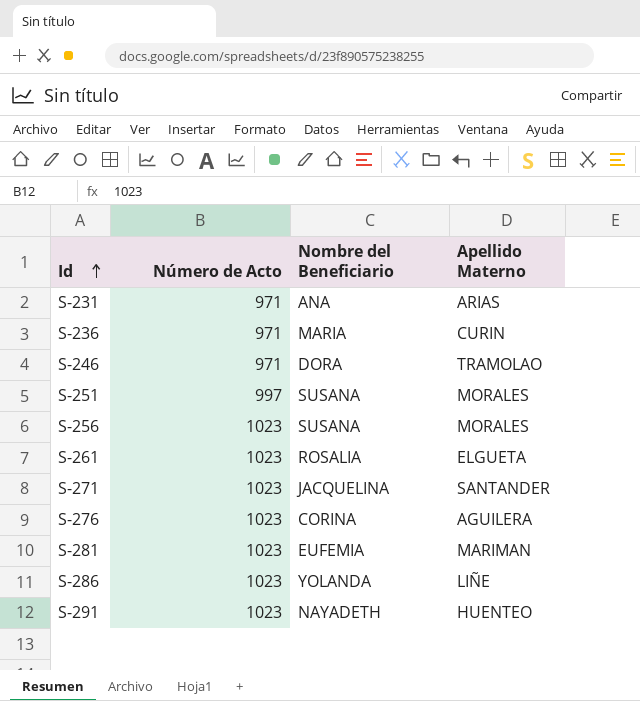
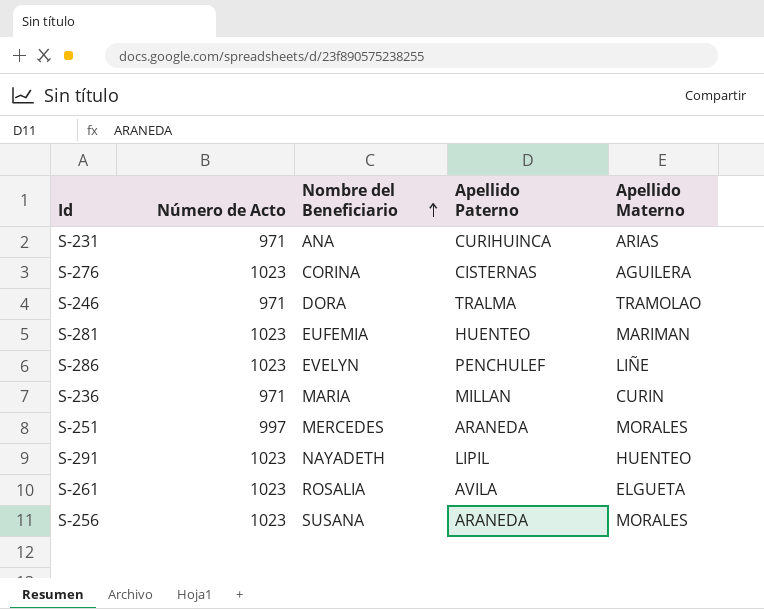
row order: Id ascending -> Nombre del Beneficiario ascending
column Apellido Paterno | position: none -> 4
row S-271: 1023 | JACQUELINA | SANTANDER -> none
S-286 | Nombre del Beneficiario: YOLANDA -> EVELYN
S-251 | Nombre del Beneficiario: SUSANA -> MERCEDES

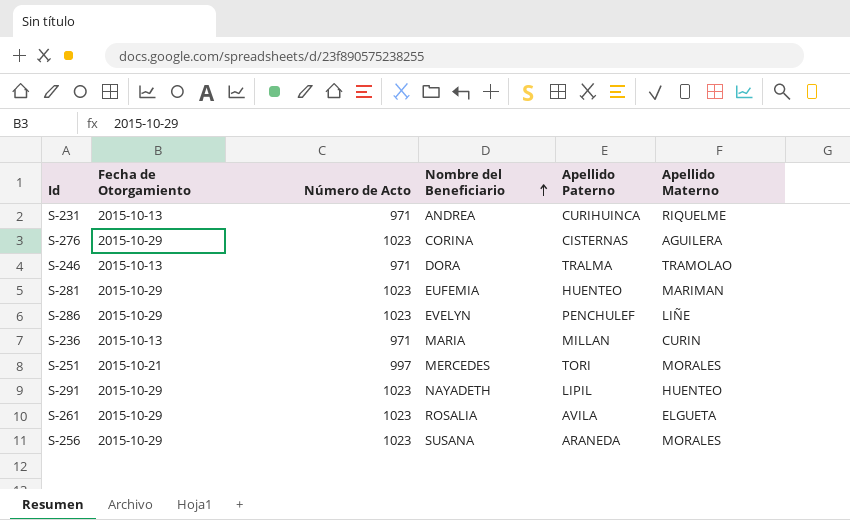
column Fecha de Otorgamiento | position: none -> 2
S-231 | Nombre del Beneficiario: ANA -> ANDREA
S-231 | Apellido Materno: ARIAS -> RIQUELME
S-251 | Apellido Paterno: ARANEDA -> TORI

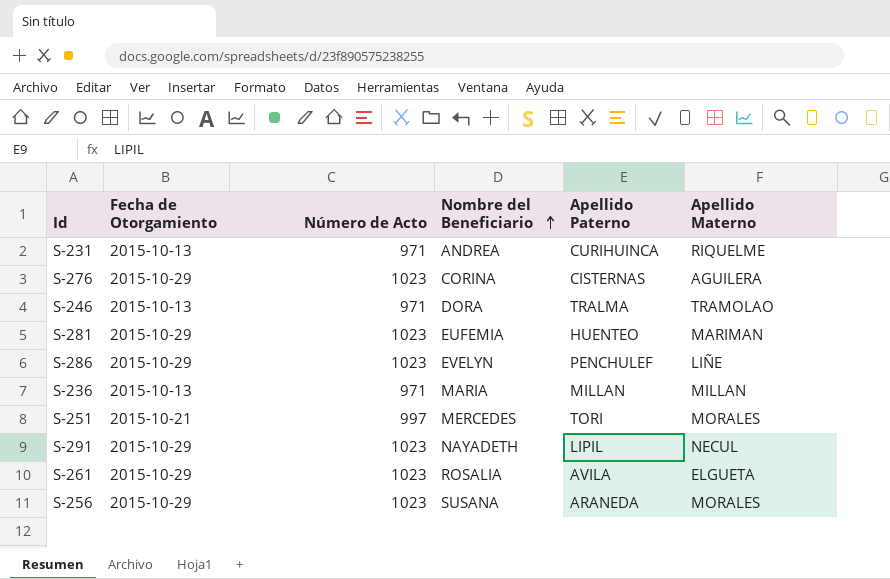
S-236 | Apellido Materno: CURIN -> MILLAN
S-291 | Apellido Materno: HUENTEO -> NECUL

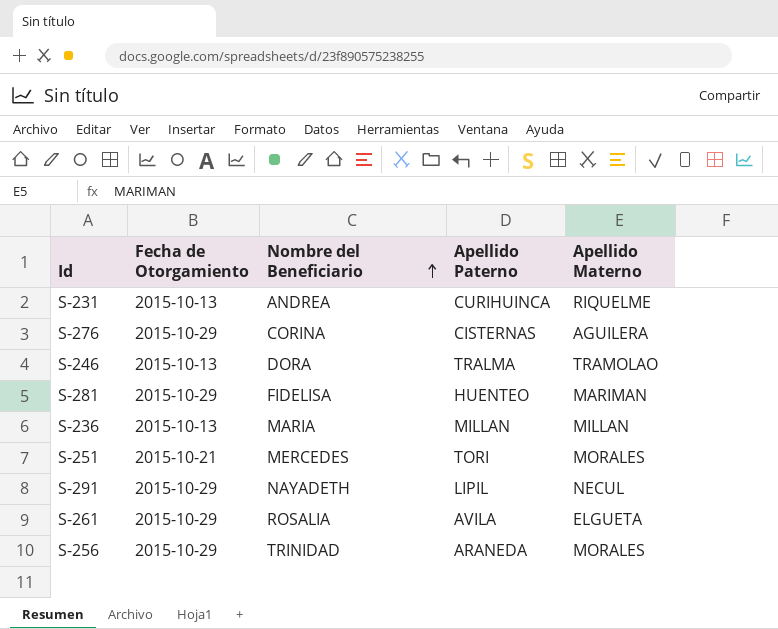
column Número de Acto | position: 3 -> none
row S-286: 2015-10-29 | 1023 | EVELYN | PENCHULEF | LIÑE -> none
S-281 | Nombre del Beneficiario: EUFEMIA -> FIDELISA
S-256 | Nombre del Beneficiario: SUSANA -> TRINIDAD

